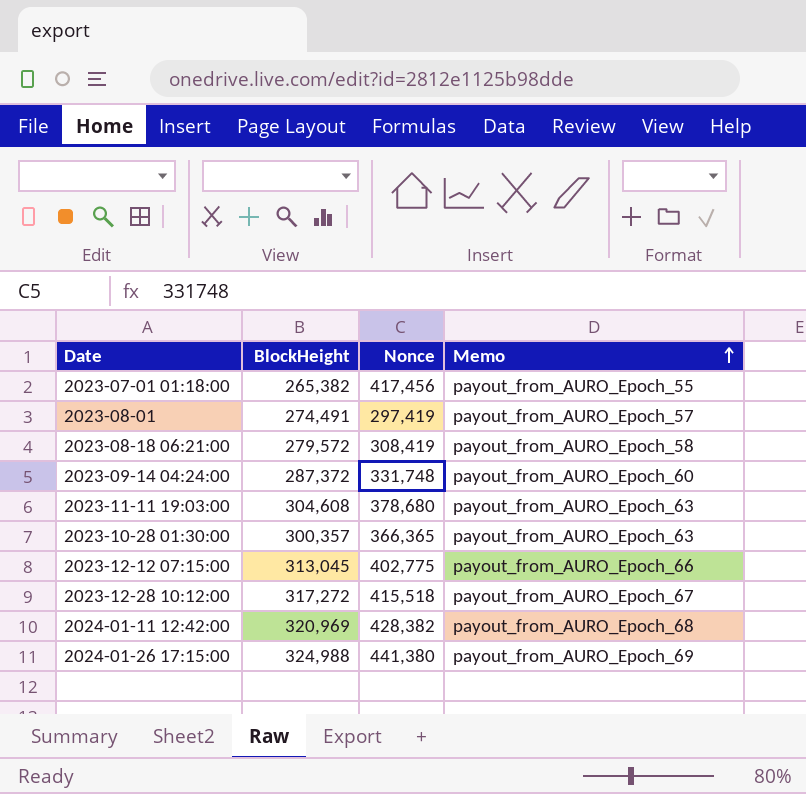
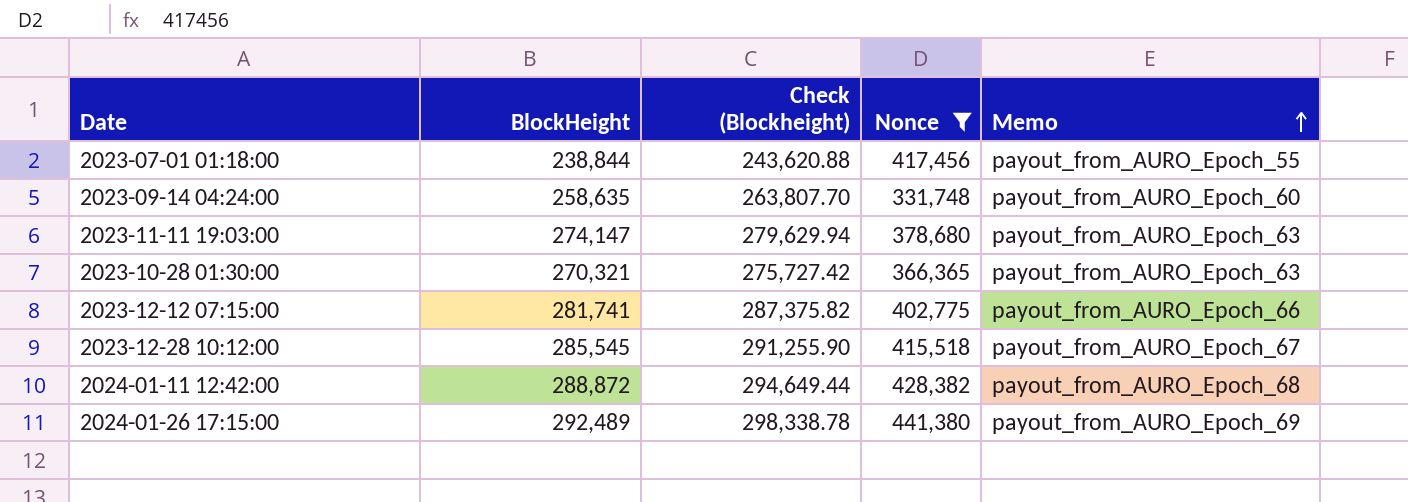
filter: none -> Nonce >= 331,748
column Check (Blockheight) | formula: none -> [BlockHeight] * 1.02
2023-07-01 01:18:00 | BlockHeight: 265,382 -> 238,844
2023-09-14 04:24:00 | BlockHeight: 287,372 -> 258,635
2023-11-11 19:03:00 | BlockHeight: 304,608 -> 274,147
2023-10-28 01:30:00 | BlockHeight: 300,357 -> 270,321
2023-12-12 07:15:00 | BlockHeight: 313,045 -> 281,741
2023-12-28 10:12:00 | BlockHeight: 317,272 -> 285,545
2024-01-11 12:42:00 | BlockHeight: 320,969 -> 288,872
2024-01-26 17:15:00 | BlockHeight: 324,988 -> 292,489

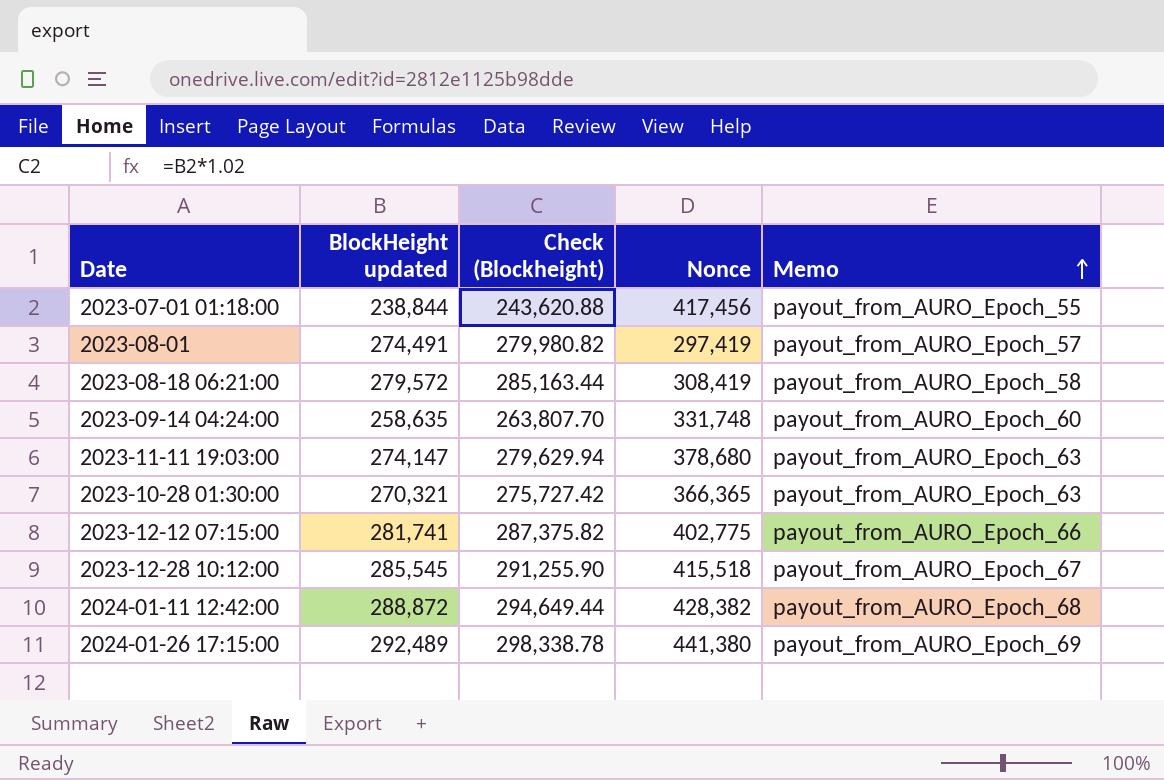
filter: Nonce >= 331,748 -> none
column name: BlockHeight -> BlockHeight updated

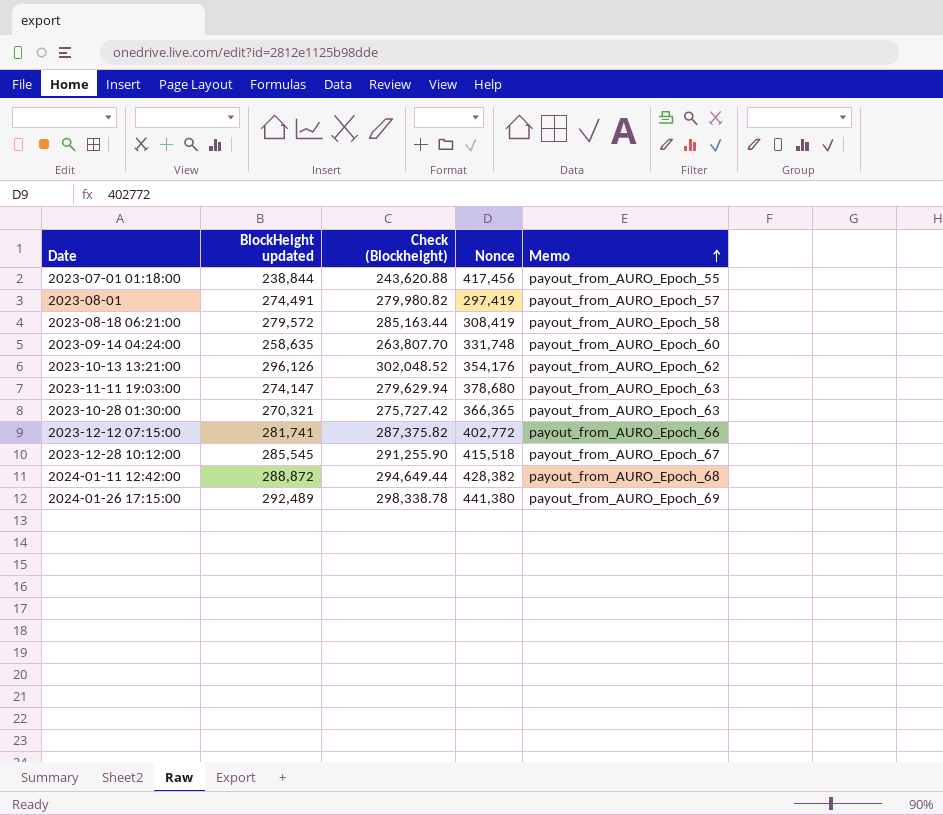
row 2023-10-13 13:21:00: none -> 296,126 | 302,048.52 | 354,176 | payout_from_AURO_Epoch_62
2023-12-12 07:15:00 | Nonce: 402,775 -> 402,772

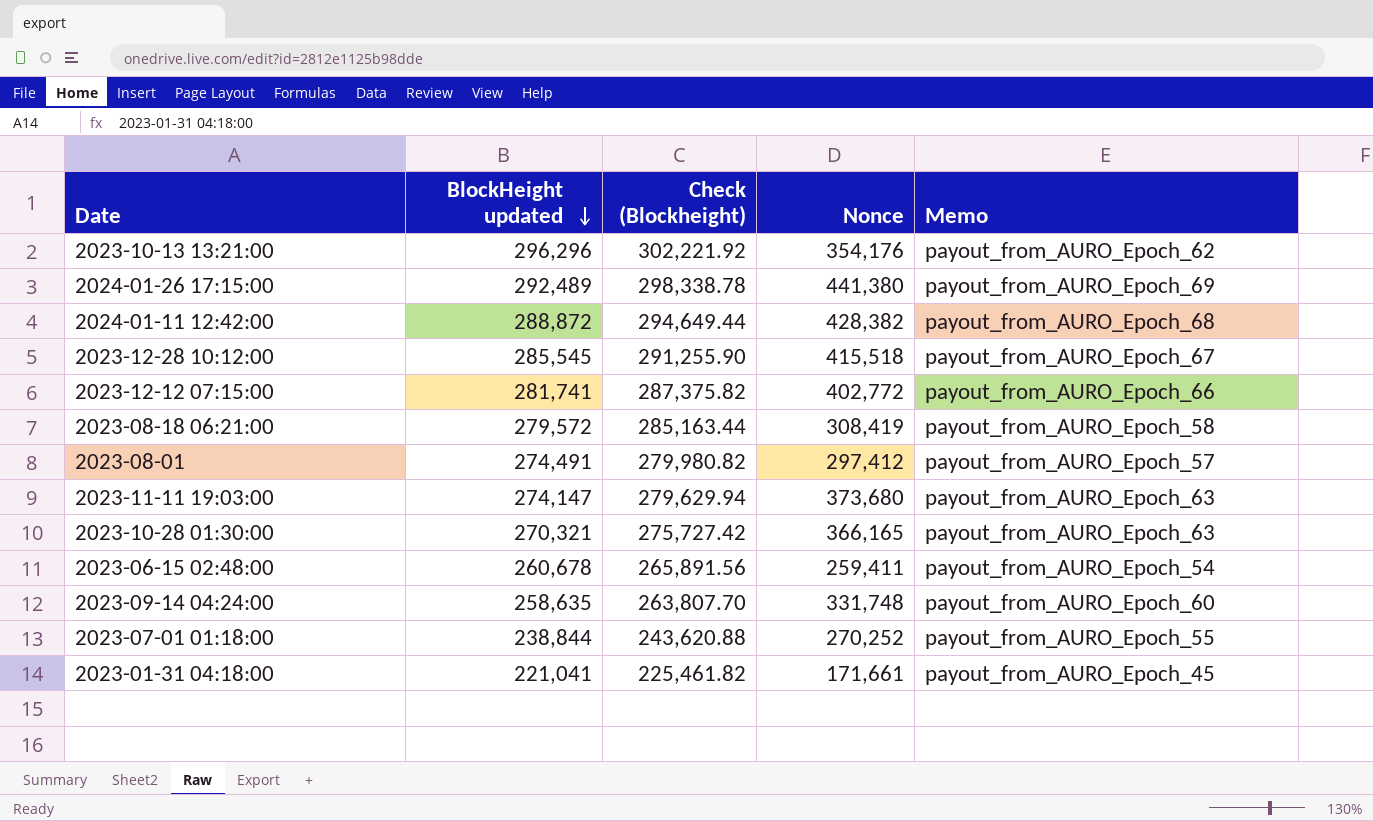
row order: Memo ascending -> BlockHeight updated descending
2023-10-13 13:21:00 | BlockHeight updated: 296,126 -> 296,296
2023-10-13 13:21:00 | Check (Blockheight): 302,048.52 -> 302,221.92
2023-08-01 | Nonce: 297,419 -> 297,412
2023-11-11 19:03:00 | Nonce: 378,680 -> 373,680
2023-10-28 01:30:00 | Nonce: 366,365 -> 366,165
row 2023-06-15 02:48:00: none -> 260,678 | 265,891.56 | 259,411 | payout_from_AURO_Epoch_54
2023-07-01 01:18:00 | Nonce: 417,456 -> 270,252
row 2023-01-31 04:18:00: none -> 221,041 | 225,461.82 | 171,661 | payout_from_AURO_Epoch_45

